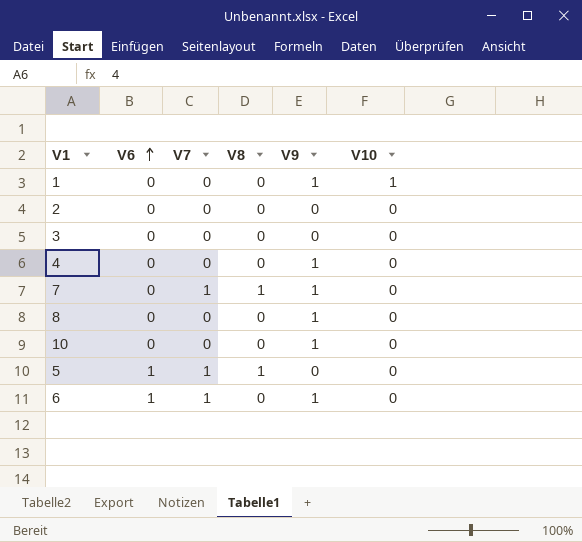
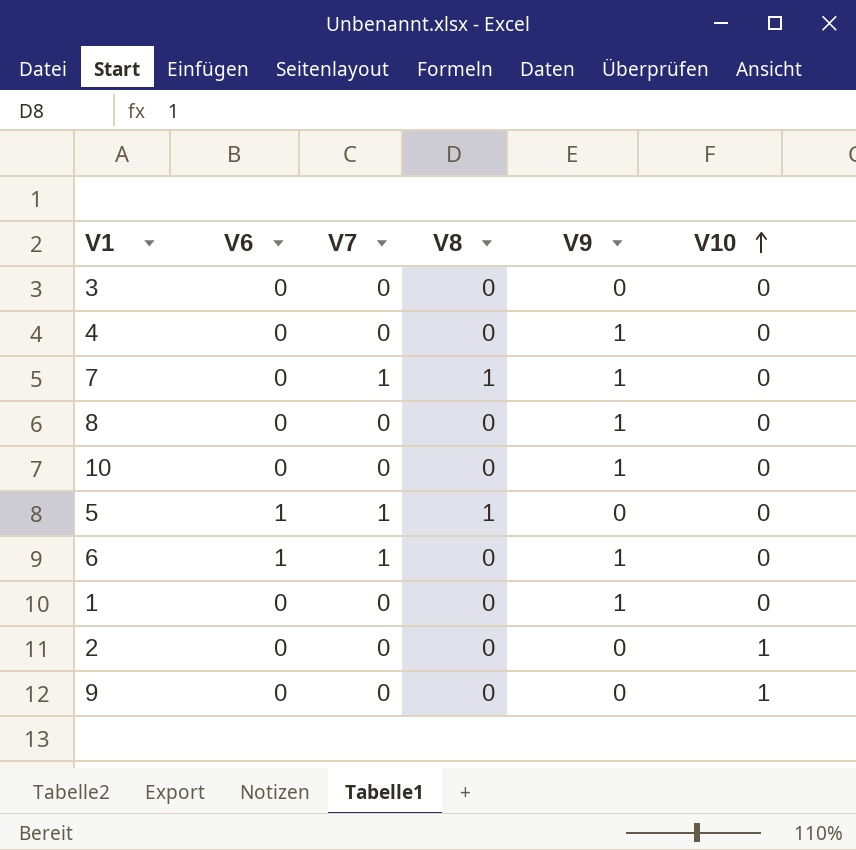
row order: V6 ascending -> V10 ascending
1 | V10: 1 -> 0
2 | V10: 0 -> 1
row 9: none -> 0 | 0 | 0 | 0 | 1

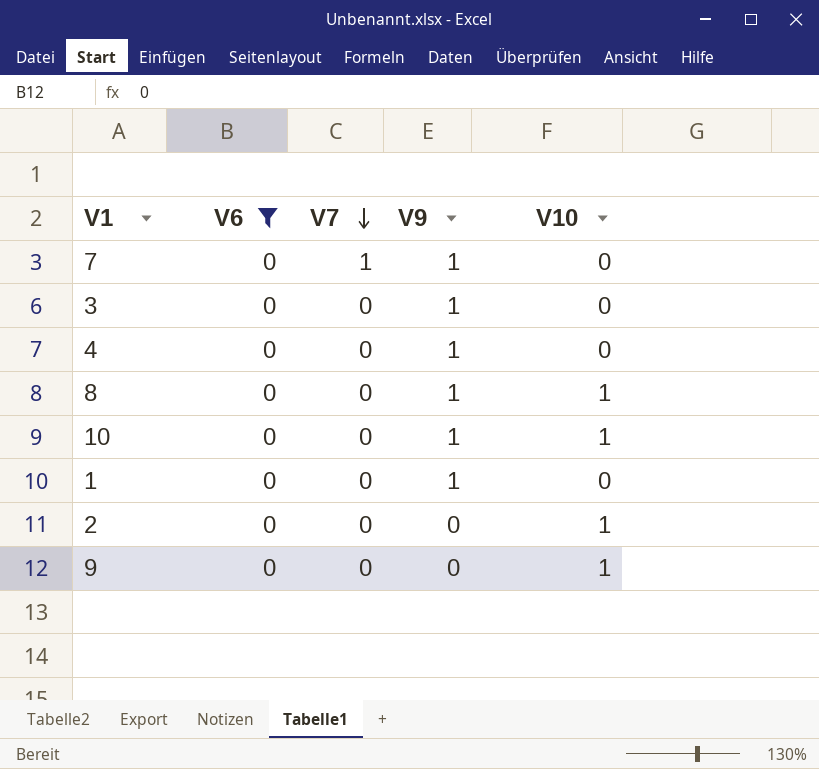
filter: none -> V6 = 0
row order: V10 ascending -> V7 descending
column V8 | position: 4 -> none
3 | V9: 0 -> 1
8 | V10: 0 -> 1
10 | V10: 0 -> 1

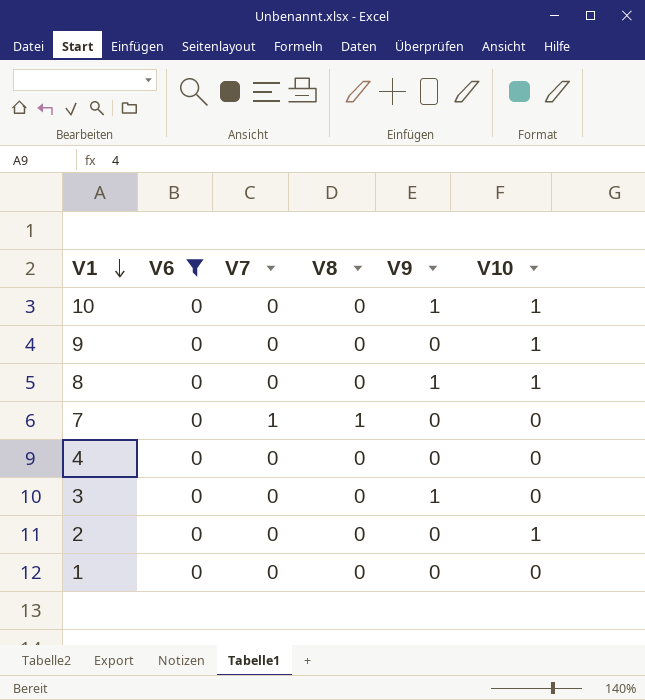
row order: V7 descending -> V1 descending
column V8 | position: none -> 4
7 | V9: 1 -> 0
4 | V9: 1 -> 0
1 | V9: 1 -> 0

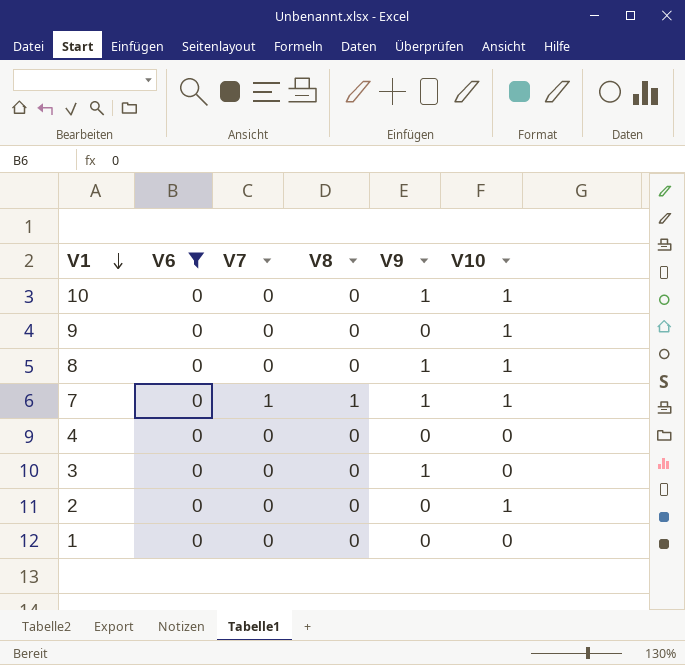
7 | V9: 0 -> 1
7 | V10: 0 -> 1

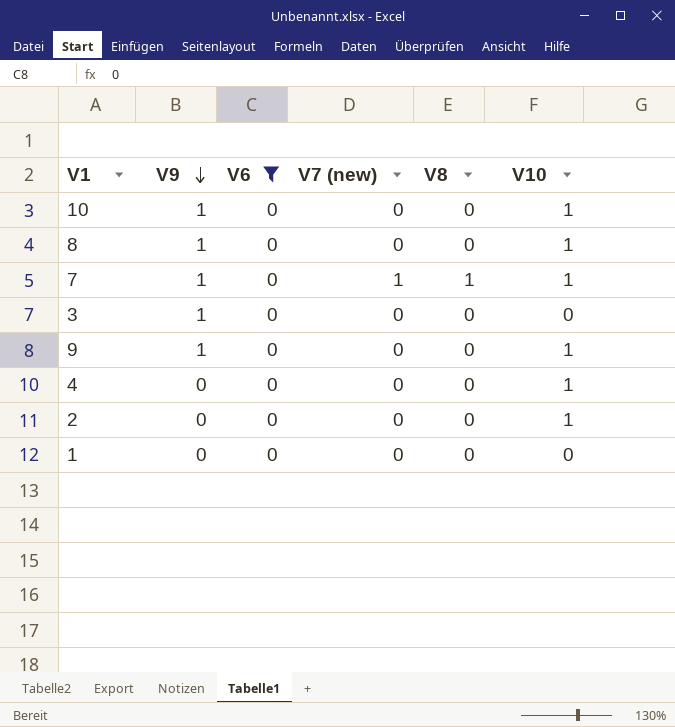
row order: V1 descending -> V9 descending
column V9 | position: 5 -> 2
column name: V7 -> V7 (new)
9 | V9: 0 -> 1
4 | V10: 0 -> 1

